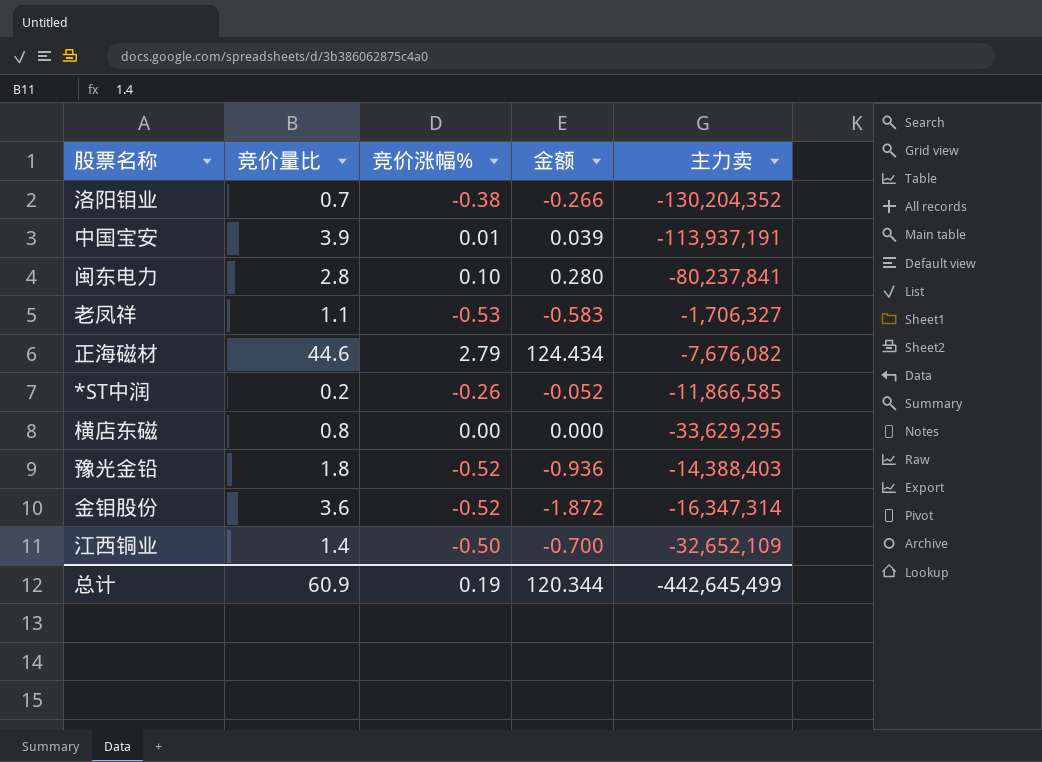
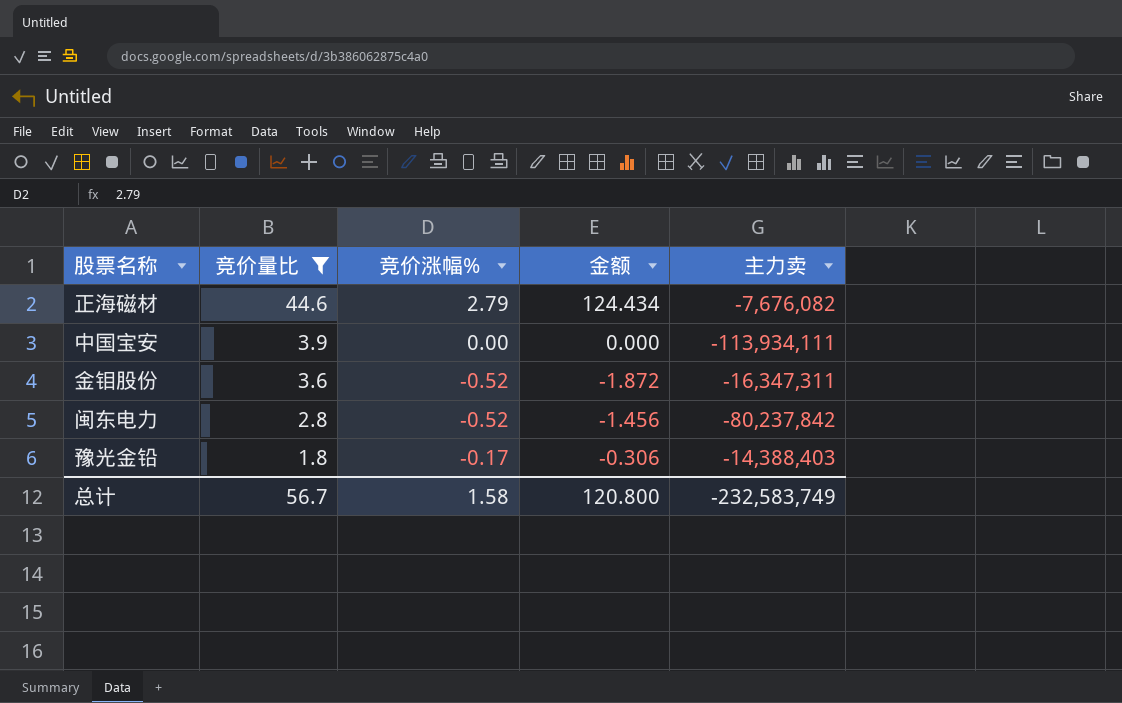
filter: none -> 竞价量比 >= 1.8
row order: none -> 竞价量比 descending
中国宝安 | 竞价涨幅%: 0.01 -> 0.00
中国宝安 | 金额: 0.039 -> 0.000
中国宝安 | 主力卖: -113,937,191 -> -113,934,111
金钼股份 | 主力卖: -16,347,314 -> -16,347,311
闽东电力 | 竞价涨幅%: 0.10 -> -0.52
闽东电力 | 金额: 0.280 -> -1.456
闽东电力 | 主力卖: -80,237,841 -> -80,237,842
豫光金铅 | 竞价涨幅%: -0.52 -> -0.17
豫光金铅 | 金额: -0.936 -> -0.306
总计 | 竞价量比: 60.9 -> 56.7
总计 | 竞价涨幅%: 0.19 -> 1.58
总计 | 金额: 120.344 -> 120.800
总计 | 主力卖: -442,645,499 -> -232,583,749

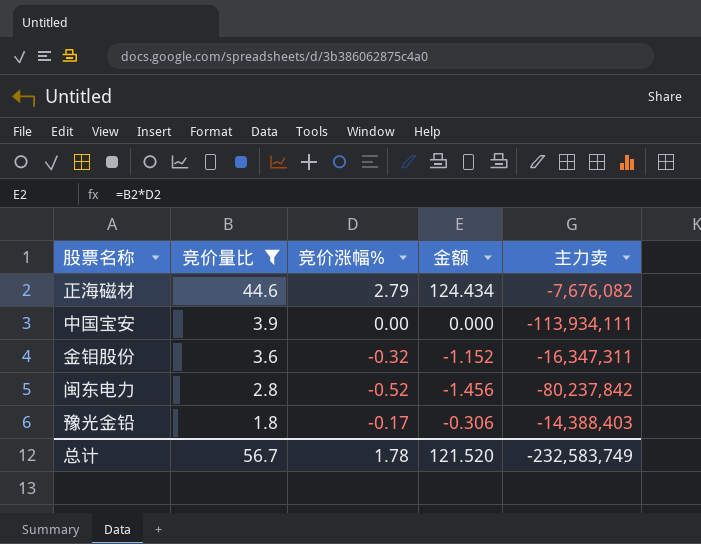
金钼股份 | 竞价涨幅%: -0.52 -> -0.32
金钼股份 | 金额: -1.872 -> -1.152
总计 | 竞价涨幅%: 1.58 -> 1.78
总计 | 金额: 120.800 -> 121.520

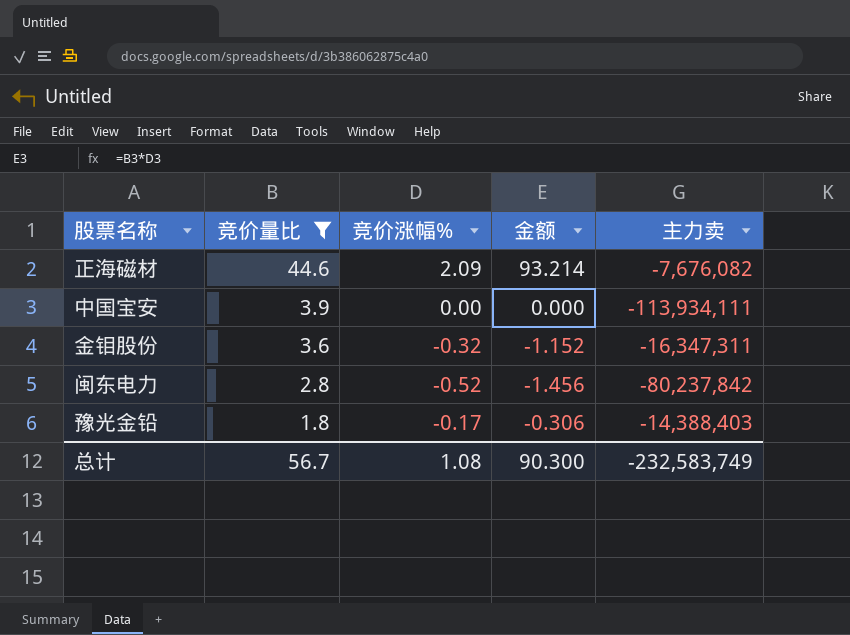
正海磁材 | 竞价涨幅%: 2.79 -> 2.09
正海磁材 | 金额: 124.434 -> 93.214
总计 | 竞价涨幅%: 1.78 -> 1.08
总计 | 金额: 121.520 -> 90.300

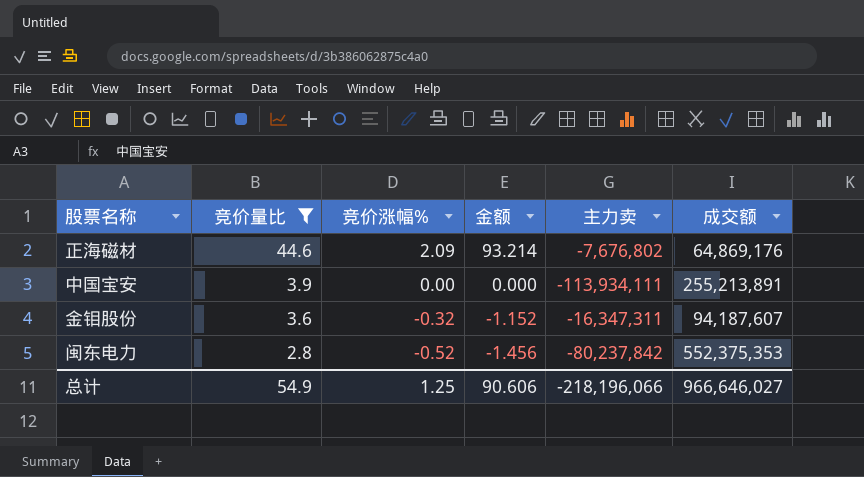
column 成交额 | position: none -> 6
row 豫光金铅: 1.8 | -0.17 | -0.306 | -14,388,403 -> none
正海磁材 | 主力卖: -7,676,082 -> -7,676,802
总计 | 竞价量比: 56.7 -> 54.9
总计 | 竞价涨幅%: 1.08 -> 1.25
总计 | 金额: 90.300 -> 90.606
总计 | 主力卖: -232,583,749 -> -218,196,066

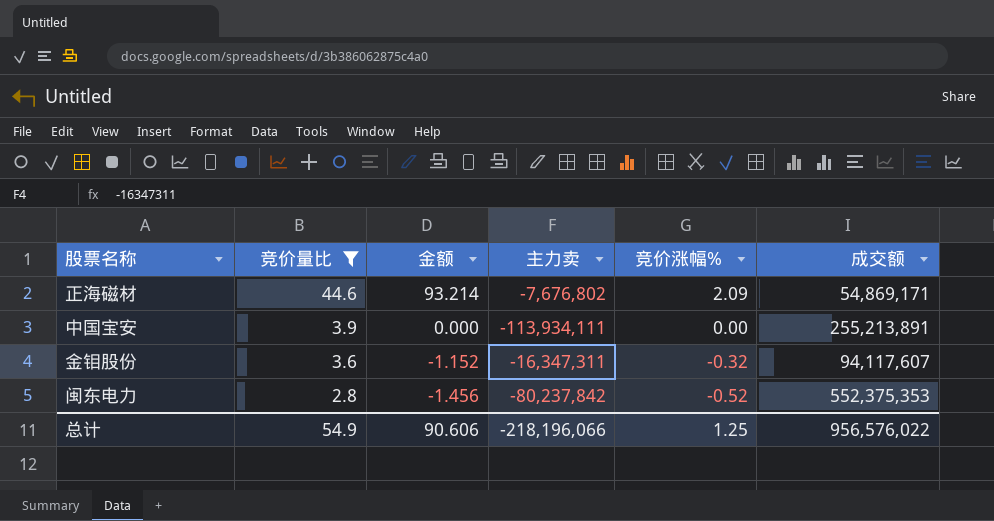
column 竞价涨幅% | position: 3 -> 5
正海磁材 | 成交额: 64,869,176 -> 54,869,171
金钼股份 | 成交额: 94,187,607 -> 94,117,607
总计 | 成交额: 966,646,027 -> 956,576,022

